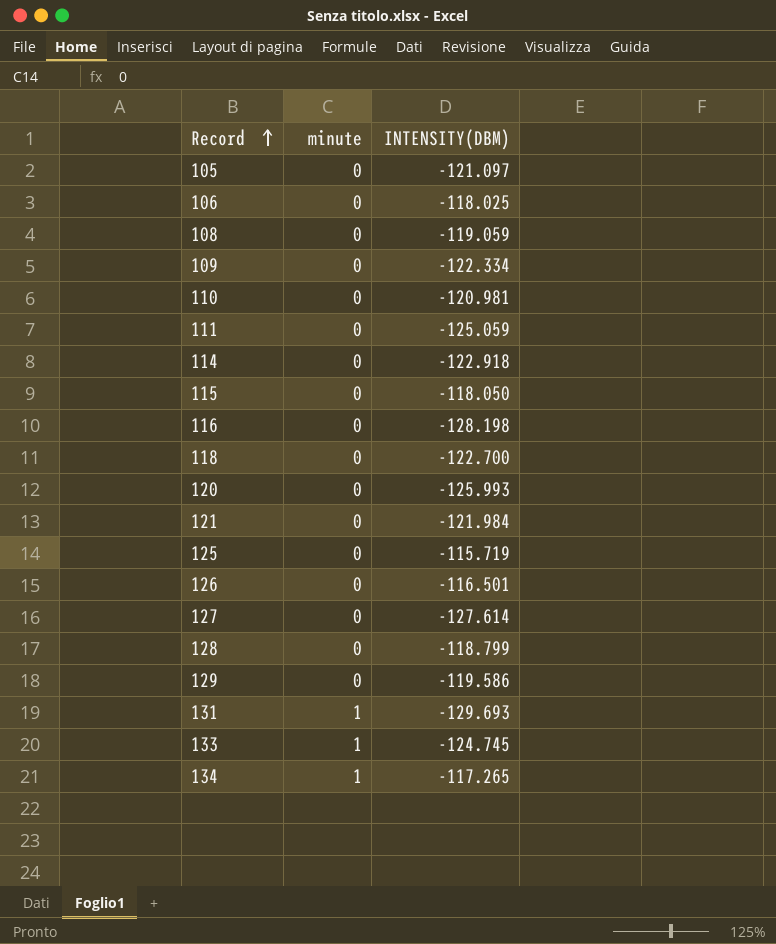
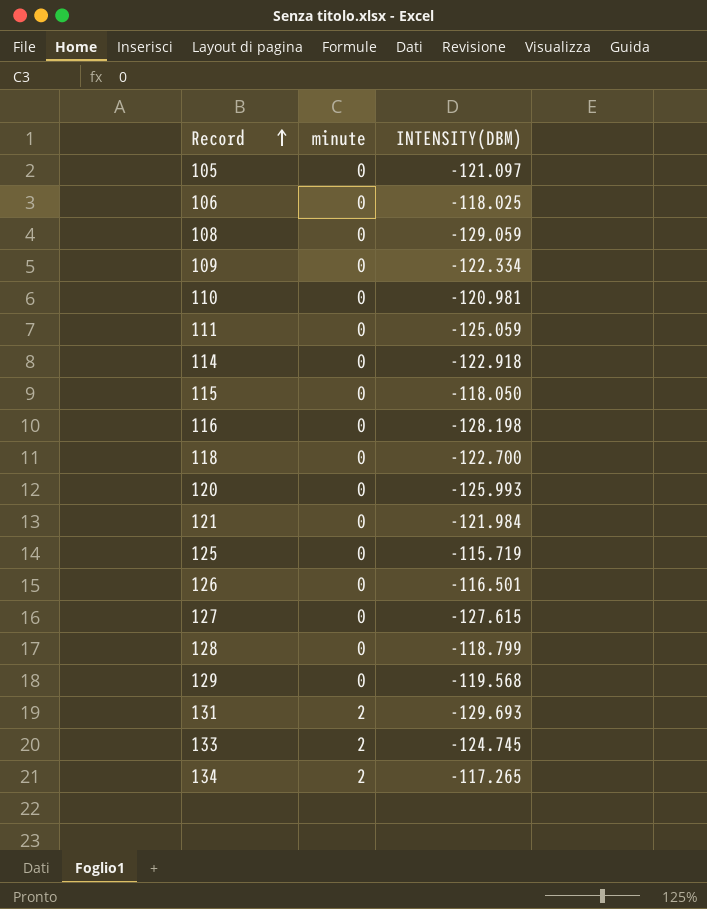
108 | INTENSITY(DBM): -119.059 -> -129.059
127 | INTENSITY(DBM): -127.614 -> -127.615
129 | INTENSITY(DBM): -119.586 -> -119.568
131 | minute: 1 -> 2
133 | minute: 1 -> 2
134 | minute: 1 -> 2

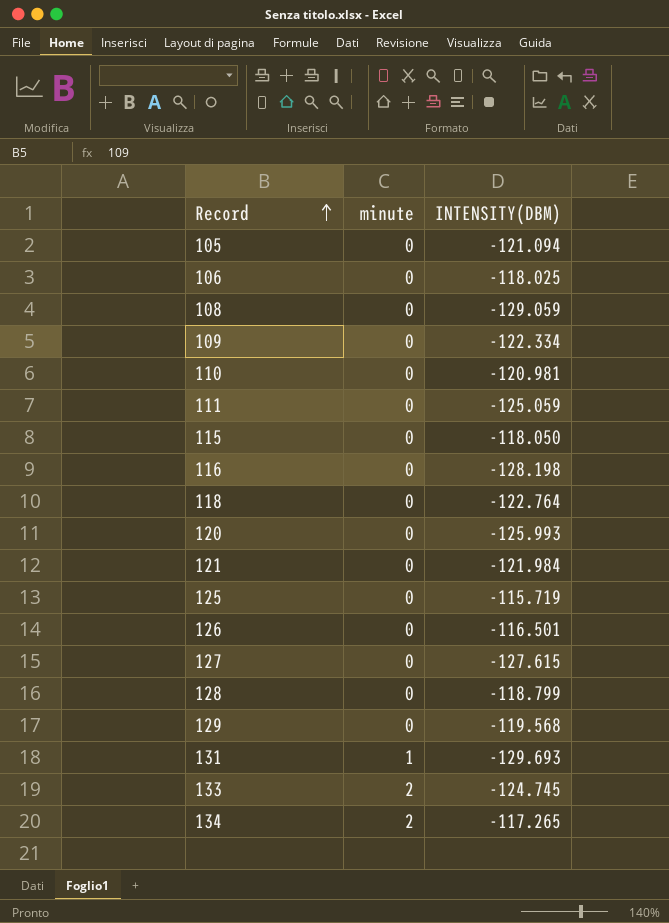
row 114: 0 | -122.918 -> none
105 | INTENSITY(DBM): -121.097 -> -121.094
118 | INTENSITY(DBM): -122.700 -> -122.764
131 | minute: 2 -> 1

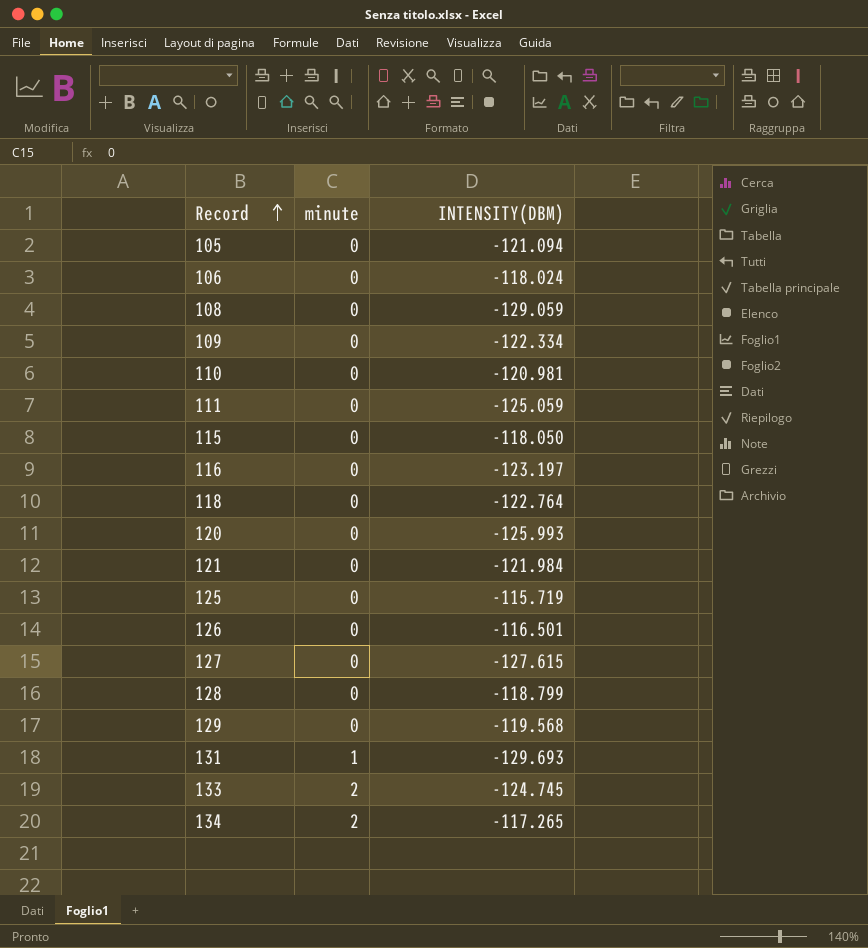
106 | INTENSITY(DBM): -118.025 -> -118.024
116 | INTENSITY(DBM): -128.198 -> -123.197

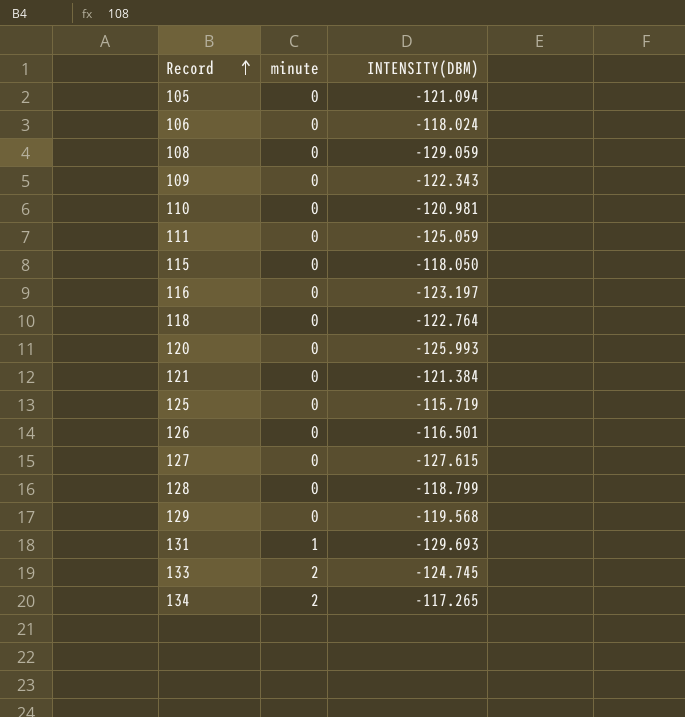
109 | INTENSITY(DBM): -122.334 -> -122.343
121 | INTENSITY(DBM): -121.984 -> -121.384

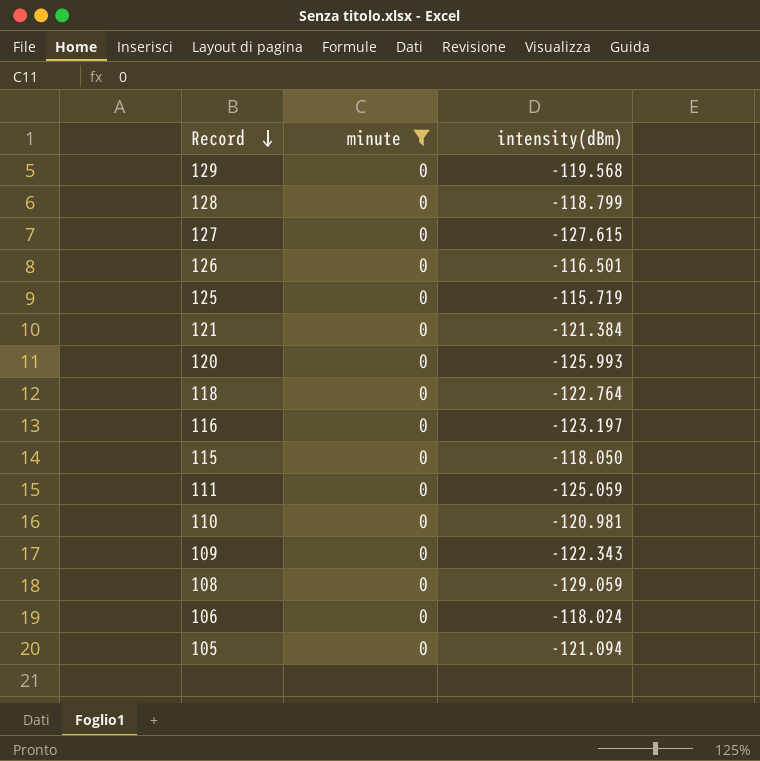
filter: none -> minute = 0
row order: Record ascending -> Record descending
column name: INTENSITY(DBM) -> intensity(dBm)

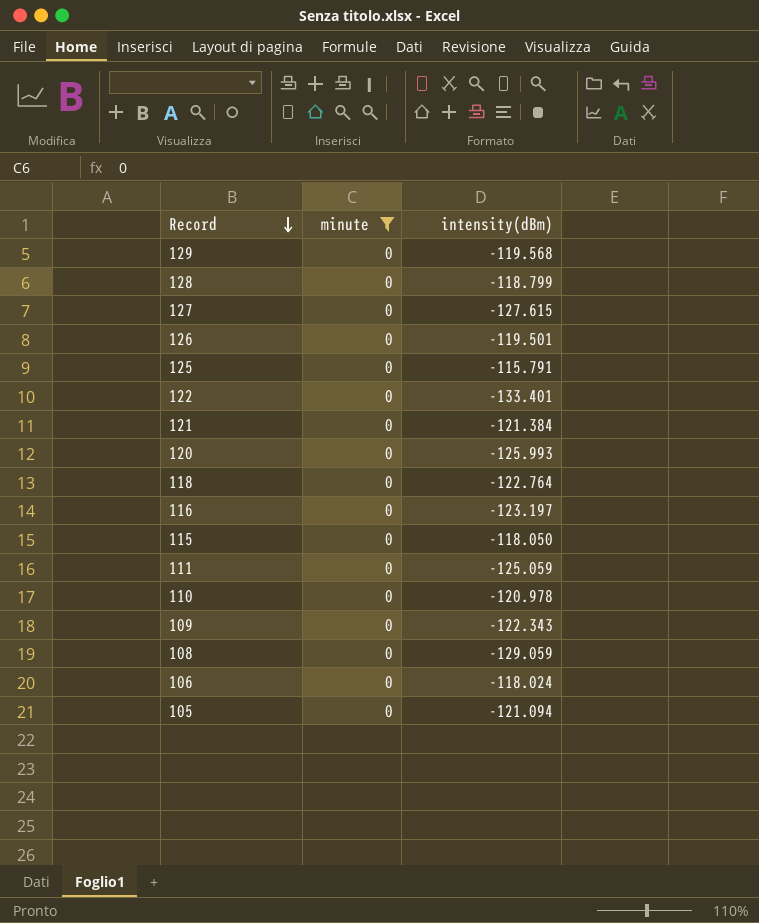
126 | intensity(dBm): -116.501 -> -119.501
125 | intensity(dBm): -115.719 -> -115.791
row 122: none -> 0 | -133.401
110 | intensity(dBm): -120.981 -> -120.978

